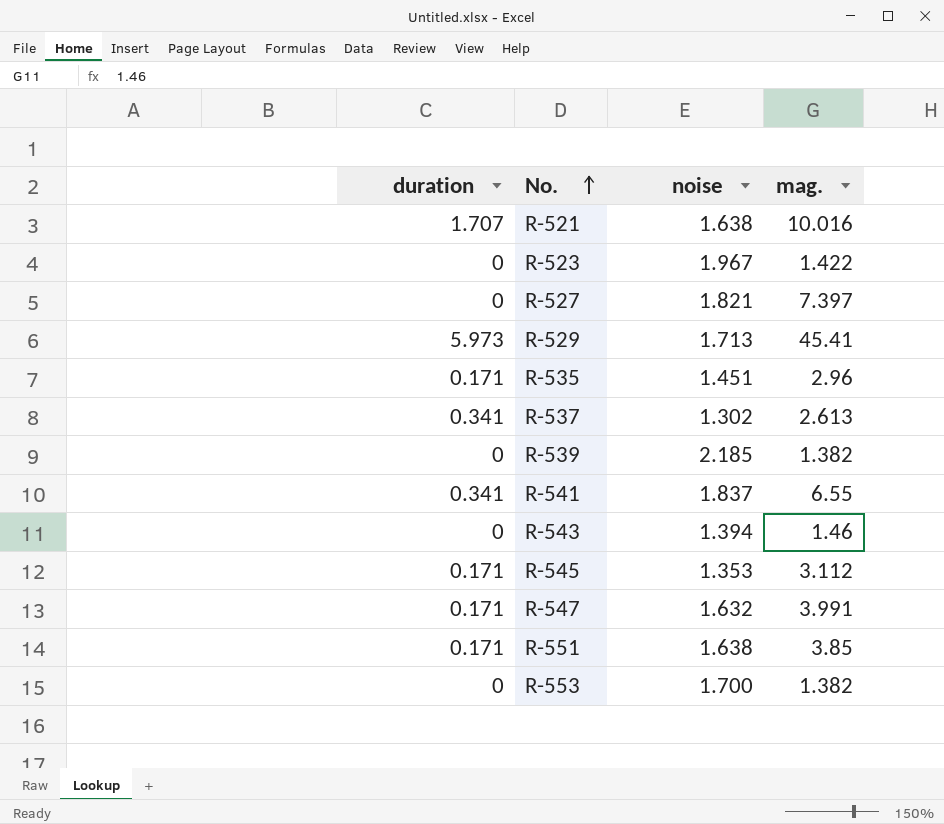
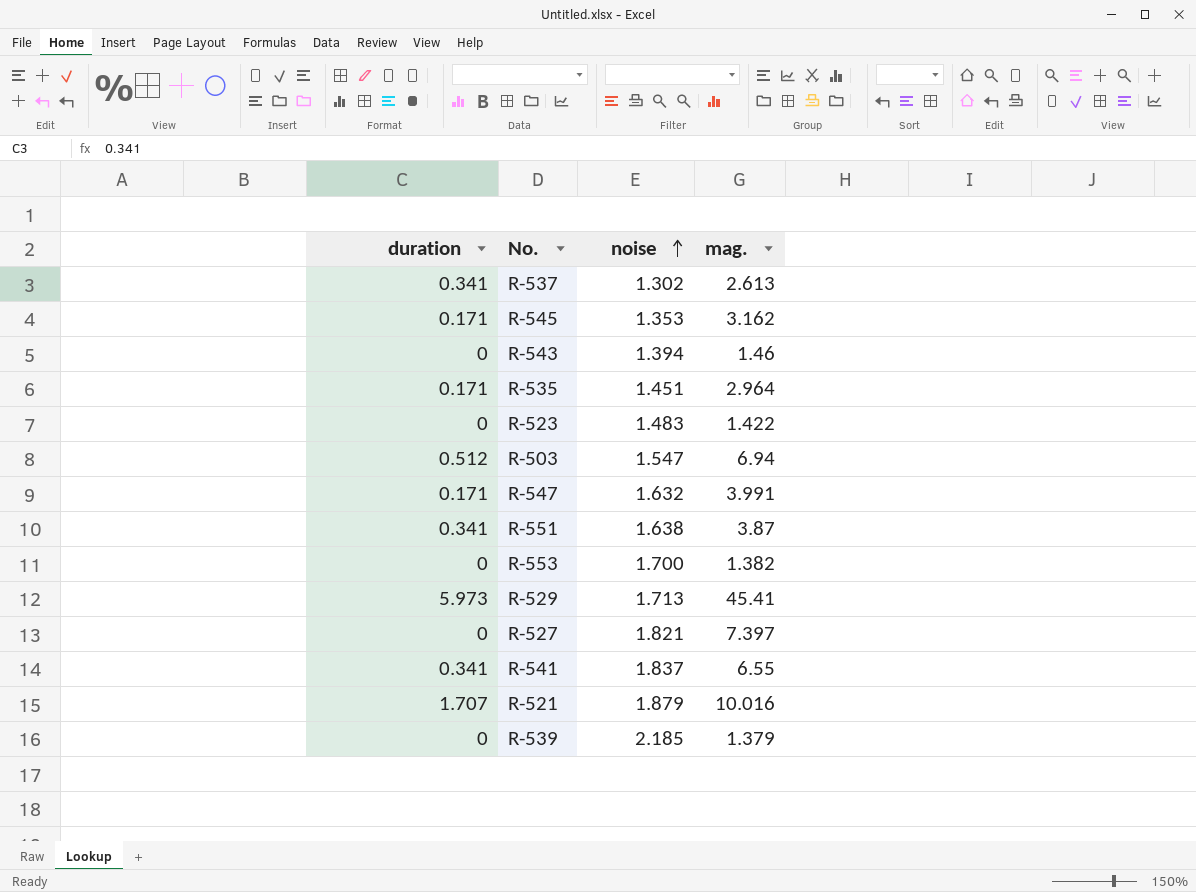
row order: No. ascending -> noise ascending
R-545 | mag.: 3.112 -> 3.162
R-535 | mag.: 2.96 -> 2.964
R-523 | noise: 1.967 -> 1.483
row R-503: none -> 0.512 | 1.547 | 6.94
R-551 | duration: 0.171 -> 0.341
R-551 | mag.: 3.85 -> 3.87
R-521 | noise: 1.638 -> 1.879
R-539 | mag.: 1.382 -> 1.379

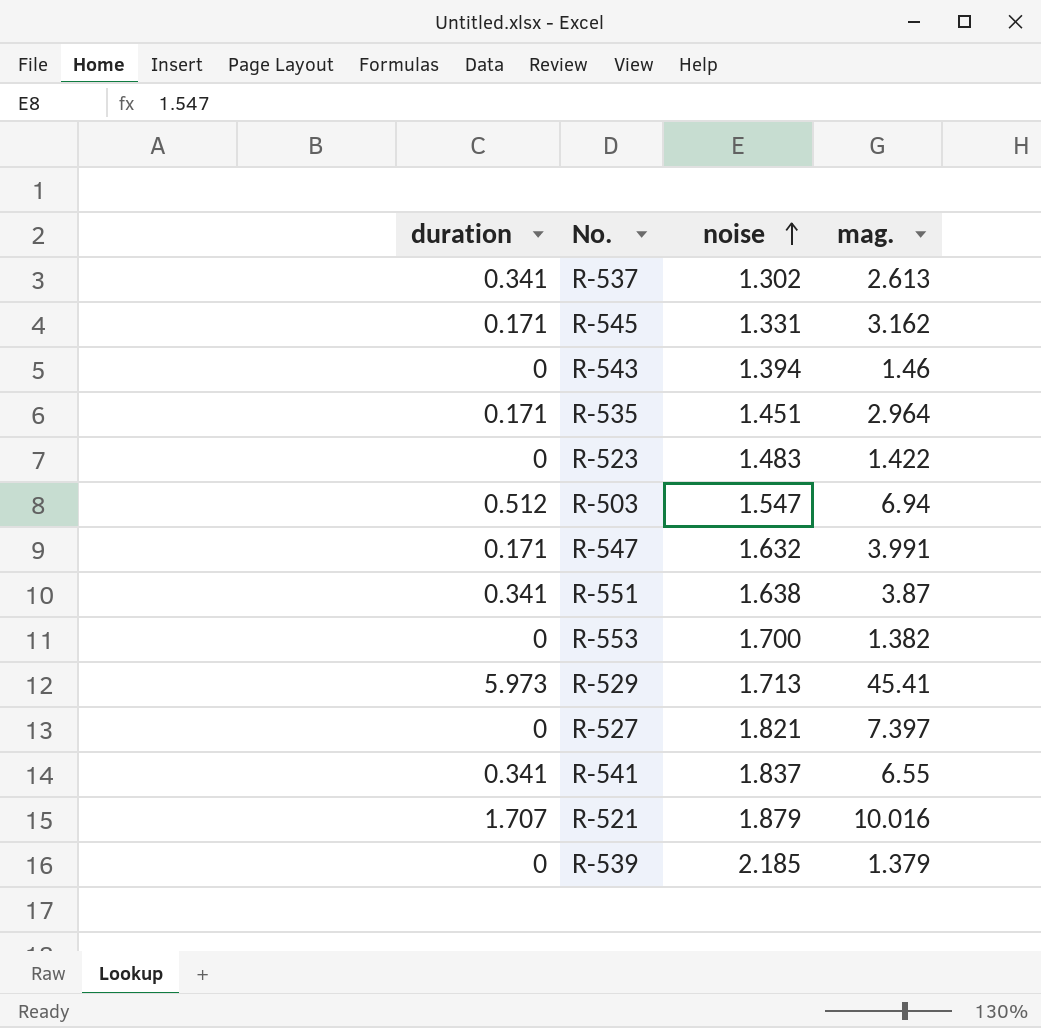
R-545 | noise: 1.353 -> 1.331

